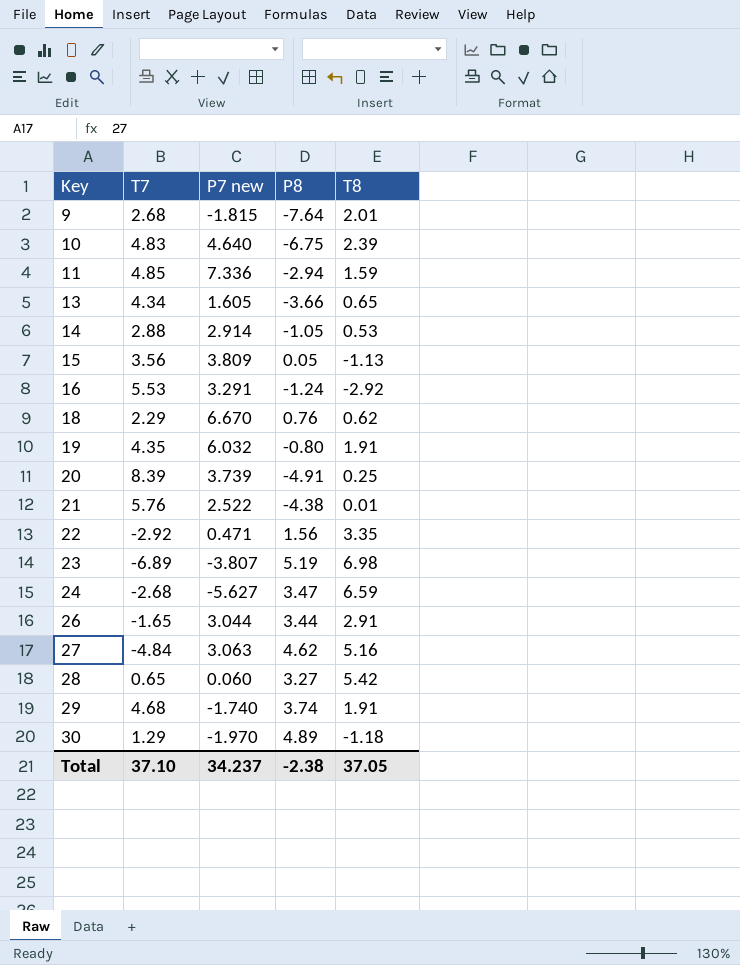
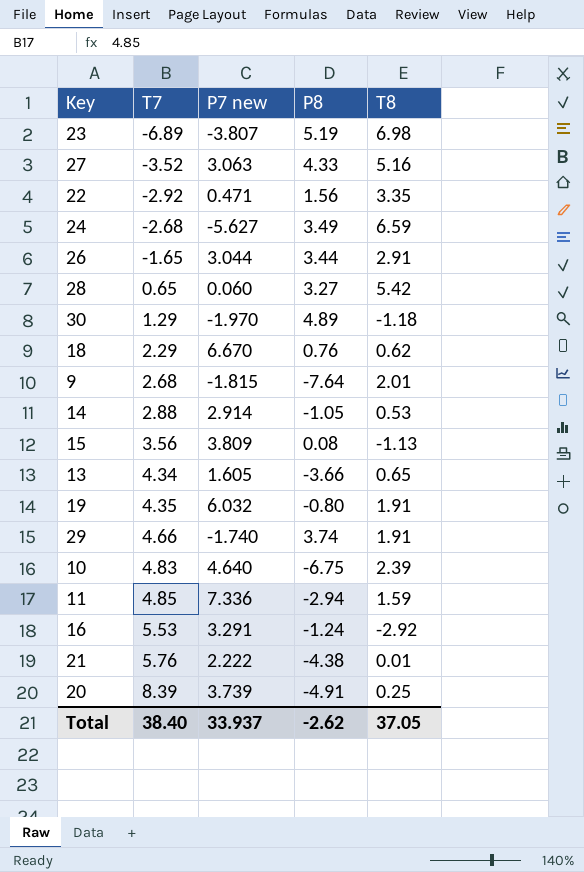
row order: Key ascending -> T7 ascending
27 | T7: -4.84 -> -3.52
27 | P8: 4.62 -> 4.33
24 | P8: 3.47 -> 3.49
15 | P8: 0.05 -> 0.08
29 | T7: 4.68 -> 4.66
21 | P7 new: 2.522 -> 2.222
Total | T7: 37.10 -> 38.40
Total | P7 new: 34.237 -> 33.937
Total | P8: -2.38 -> -2.62

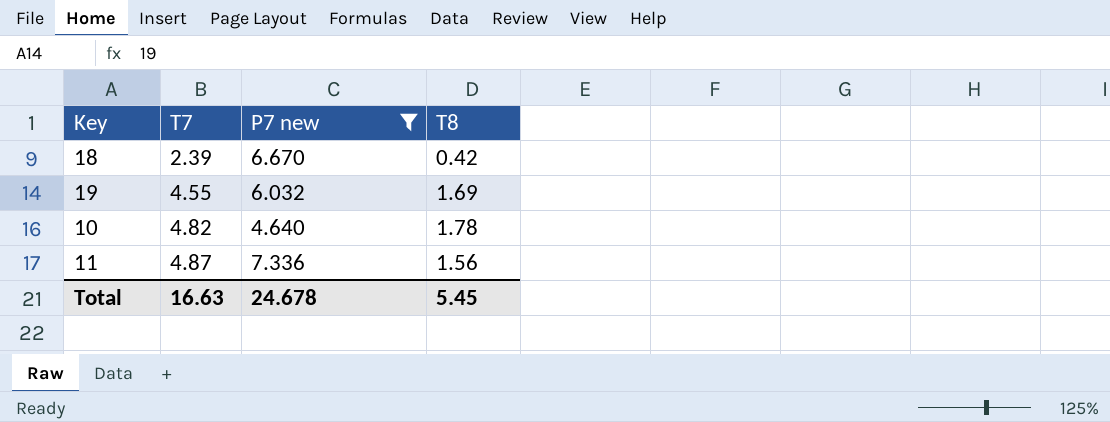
filter: none -> P7 new >= 4.640
column P8 | position: 4 -> none
18 | T7: 2.29 -> 2.39
18 | T8: 0.62 -> 0.42
19 | T7: 4.35 -> 4.55
19 | T8: 1.91 -> 1.69
10 | T7: 4.83 -> 4.82
10 | T8: 2.39 -> 1.78
11 | T7: 4.85 -> 4.87
11 | T8: 1.59 -> 1.56
Total | T7: 38.40 -> 16.63
Total | P7 new: 33.937 -> 24.678
Total | T8: 37.05 -> 5.45

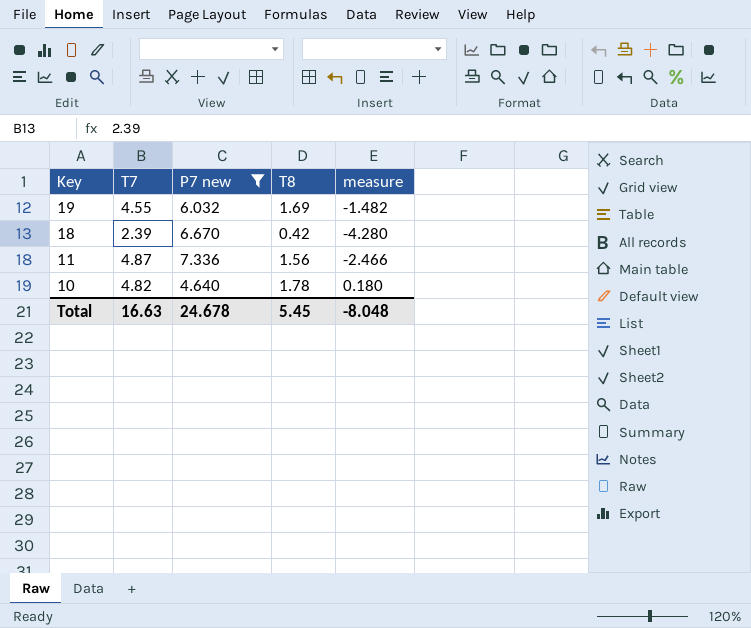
row order: T7 ascending -> Key descending
column measure | formula: none -> [T7] - [P7 new]

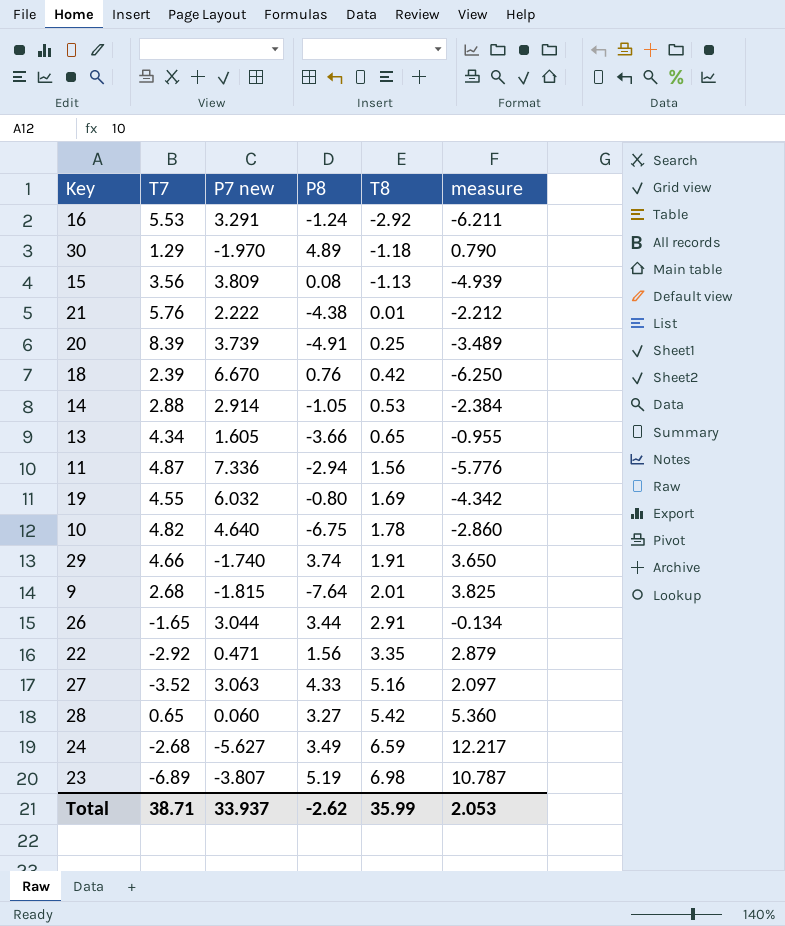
filter: P7 new >= 4.640 -> none
row order: Key descending -> T8 ascending
column P8 | position: none -> 4
column measure | formula: [T7] - [P7 new] -> [T8] - [P7 new]
Total | T7: 16.63 -> 38.71
Total | P7 new: 24.678 -> 33.937
Total | T8: 5.45 -> 35.99
Total | measure: -8.048 -> 2.053

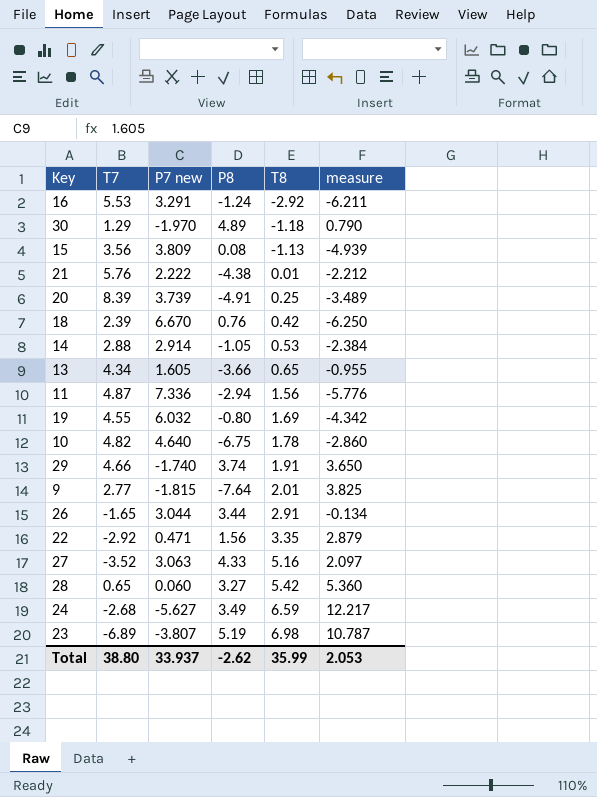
9 | T7: 2.68 -> 2.77
Total | T7: 38.71 -> 38.80

